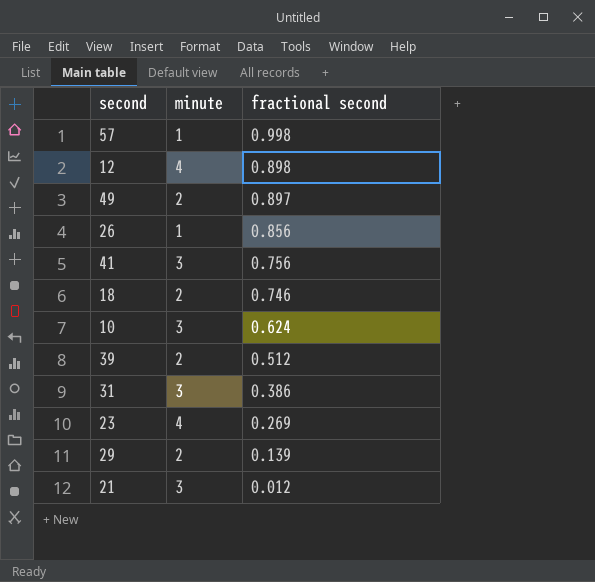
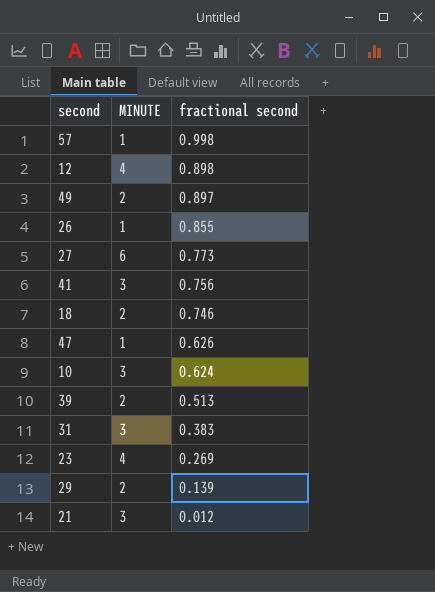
column name: minute -> MINUTE
26 | fractional second: 0.856 -> 0.855
row 27: none -> 6 | 0.773
row 47: none -> 1 | 0.626
39 | fractional second: 0.512 -> 0.513
31 | fractional second: 0.386 -> 0.383

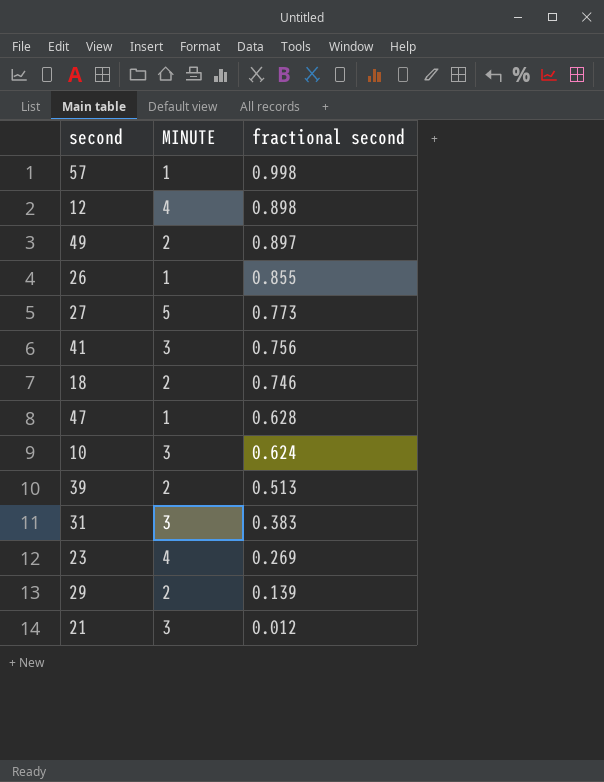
27 | MINUTE: 6 -> 5
47 | fractional second: 0.626 -> 0.628

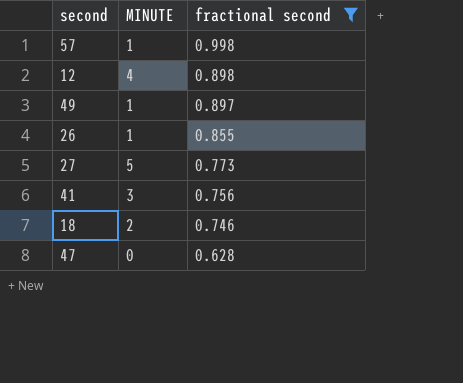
filter: none -> fractional second >= 0.628
49 | MINUTE: 2 -> 1
47 | MINUTE: 1 -> 0

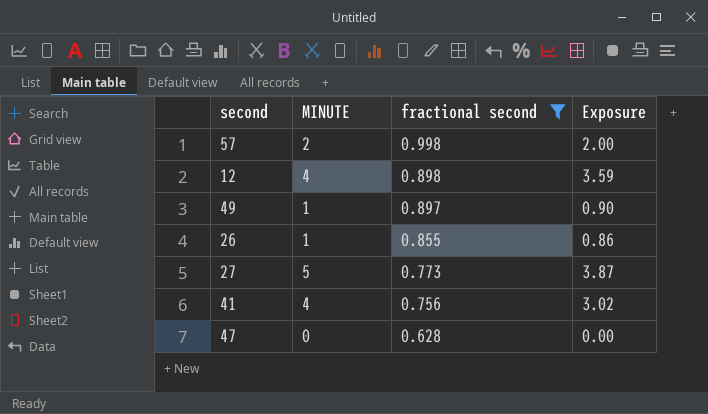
column Exposure | formula: none -> [MINUTE] * [fractional second]
row 18: 2 | 0.746 -> none
57 | MINUTE: 1 -> 2
41 | MINUTE: 3 -> 4

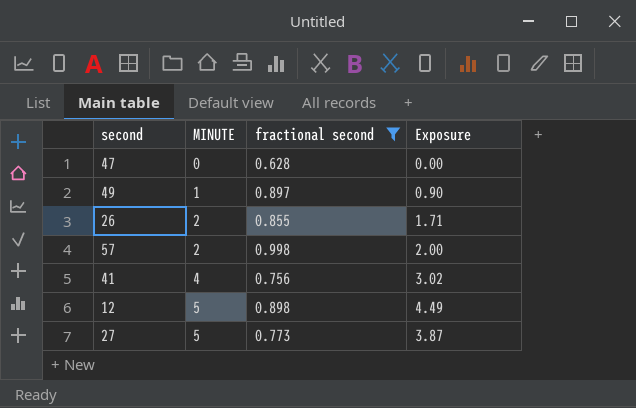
row order: fractional second descending -> MINUTE ascending
26 | MINUTE: 1 -> 2
26 | Exposure: 0.86 -> 1.71
12 | MINUTE: 4 -> 5
12 | Exposure: 3.59 -> 4.49

